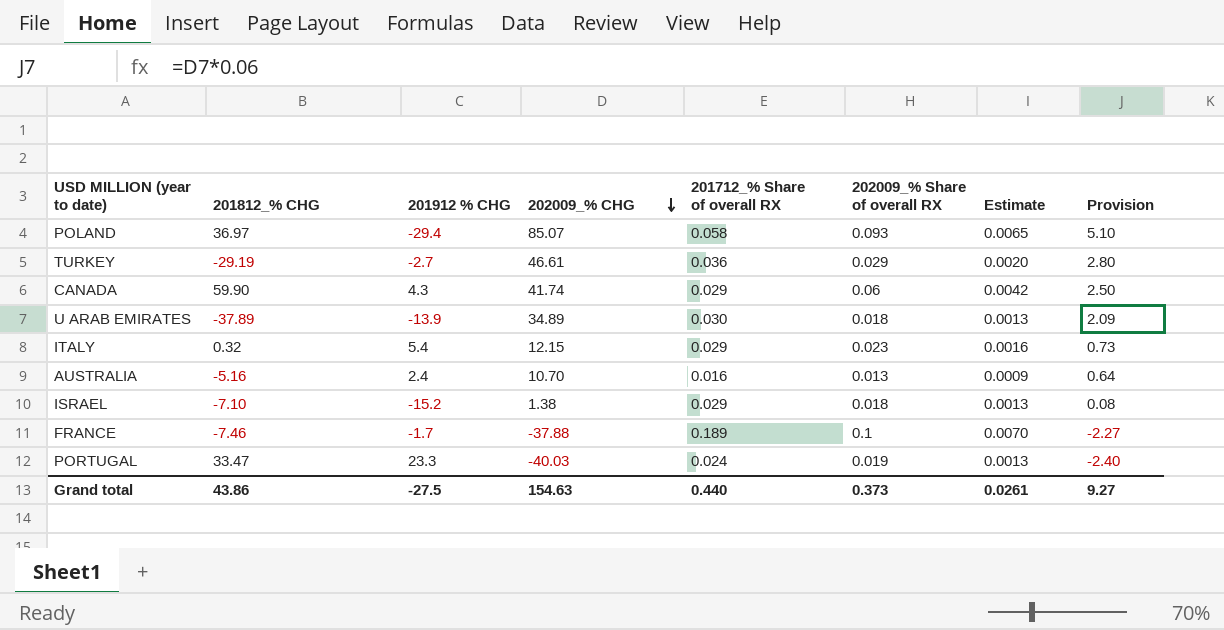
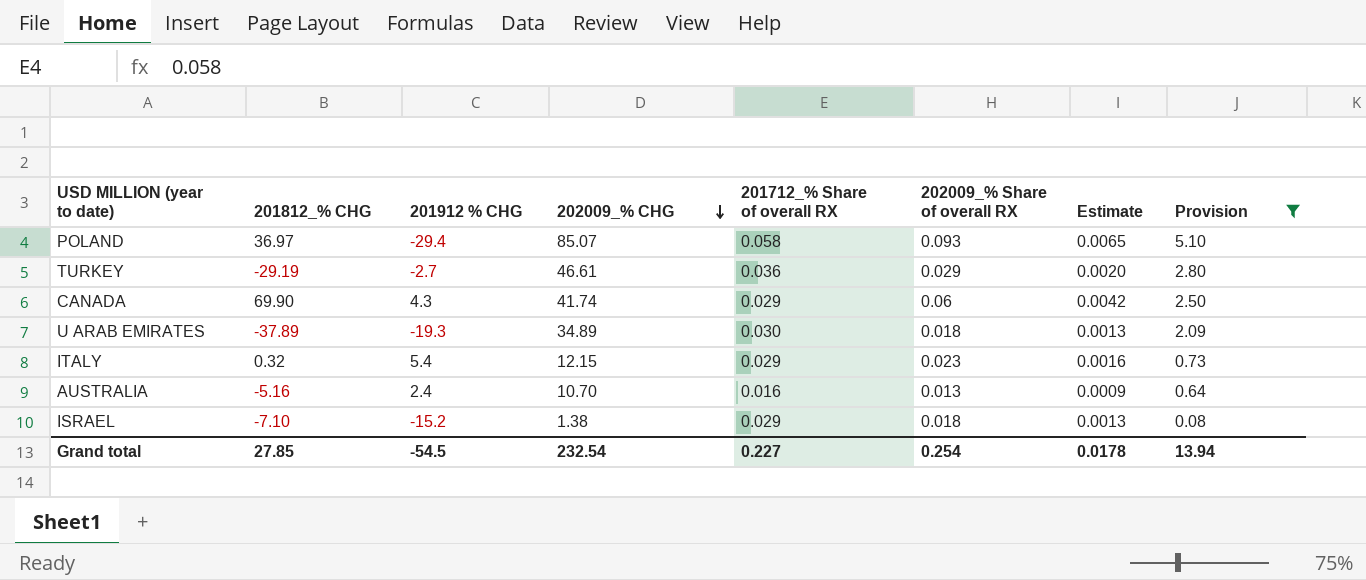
filter: none -> Provision >= 0.08
CANADA | 201812_% CHG: 59.90 -> 69.90
U ARAB EMIRATES | 201912 % CHG: -13.9 -> -19.3
Grand total | 201812_% CHG: 43.86 -> 27.85
Grand total | 201912 % CHG: -27.5 -> -54.5
Grand total | 202009_% CHG: 154.63 -> 232.54
Grand total | 201712_% Share of overall RX: 0.440 -> 0.227
Grand total | 202009_% Share of overall RX: 0.373 -> 0.254
Grand total | Estimate: 0.0261 -> 0.0178
Grand total | Provision: 9.27 -> 13.94

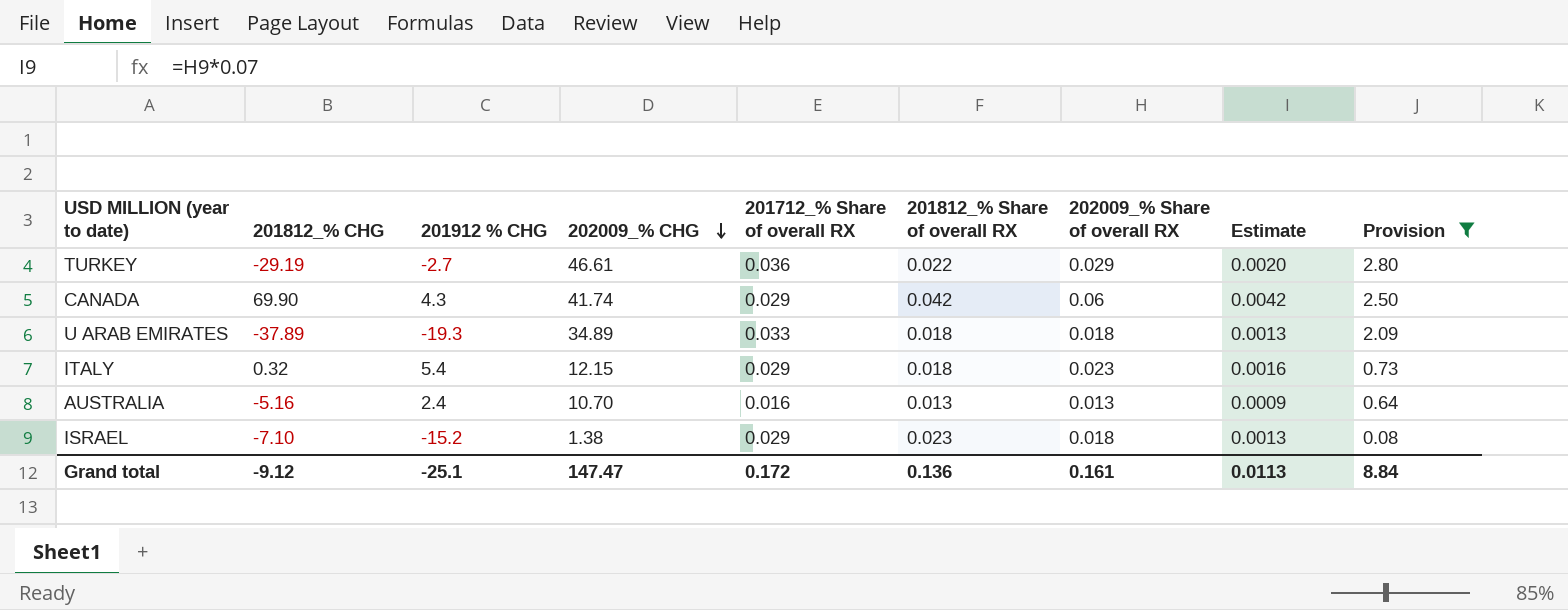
column 201812_% Share of overall RX | position: none -> 6
row POLAND: 36.97 | -29.4 | 85.07 | 0.058 | 0.093 | 0.0065 | 5.10 -> none
U ARAB EMIRATES | 201712_% Share of overall RX: 0.030 -> 0.033
Grand total | 201812_% CHG: 27.85 -> -9.12
Grand total | 201912 % CHG: -54.5 -> -25.1
Grand total | 202009_% CHG: 232.54 -> 147.47
Grand total | 201712_% Share of overall RX: 0.227 -> 0.172
Grand total | 202009_% Share of overall RX: 0.254 -> 0.161
Grand total | Estimate: 0.0178 -> 0.0113
Grand total | Provision: 13.94 -> 8.84

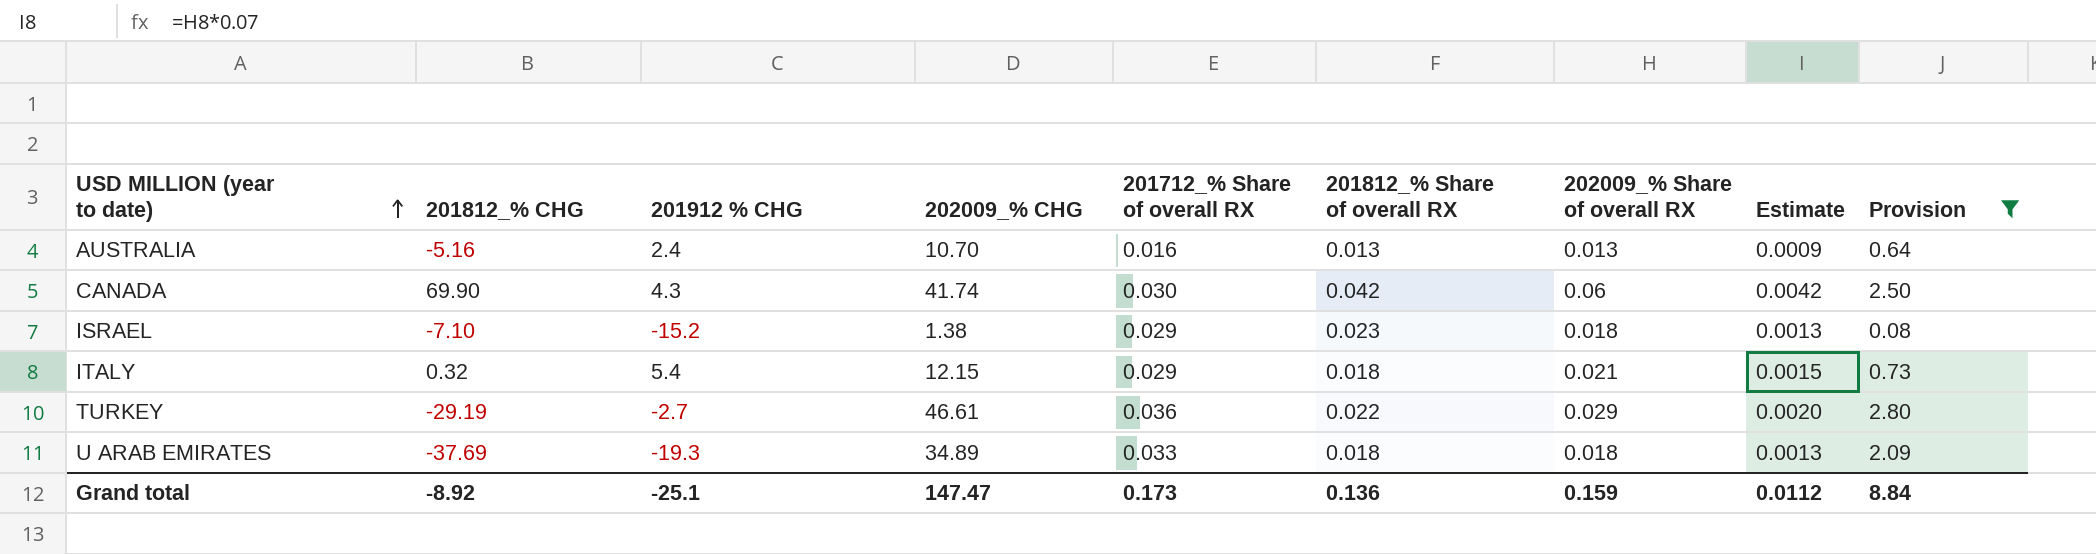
row order: 202009_% CHG descending -> USD MILLION (year to date) ascending
CANADA | 201712_% Share of overall RX: 0.029 -> 0.030
ITALY | 202009_% Share of overall RX: 0.023 -> 0.021
ITALY | Estimate: 0.0016 -> 0.0015
U ARAB EMIRATES | 201812_% CHG: -37.89 -> -37.69
Grand total | 201812_% CHG: -9.12 -> -8.92
Grand total | 201712_% Share of overall RX: 0.172 -> 0.173
Grand total | 202009_% Share of overall RX: 0.161 -> 0.159
Grand total | Estimate: 0.0113 -> 0.0112

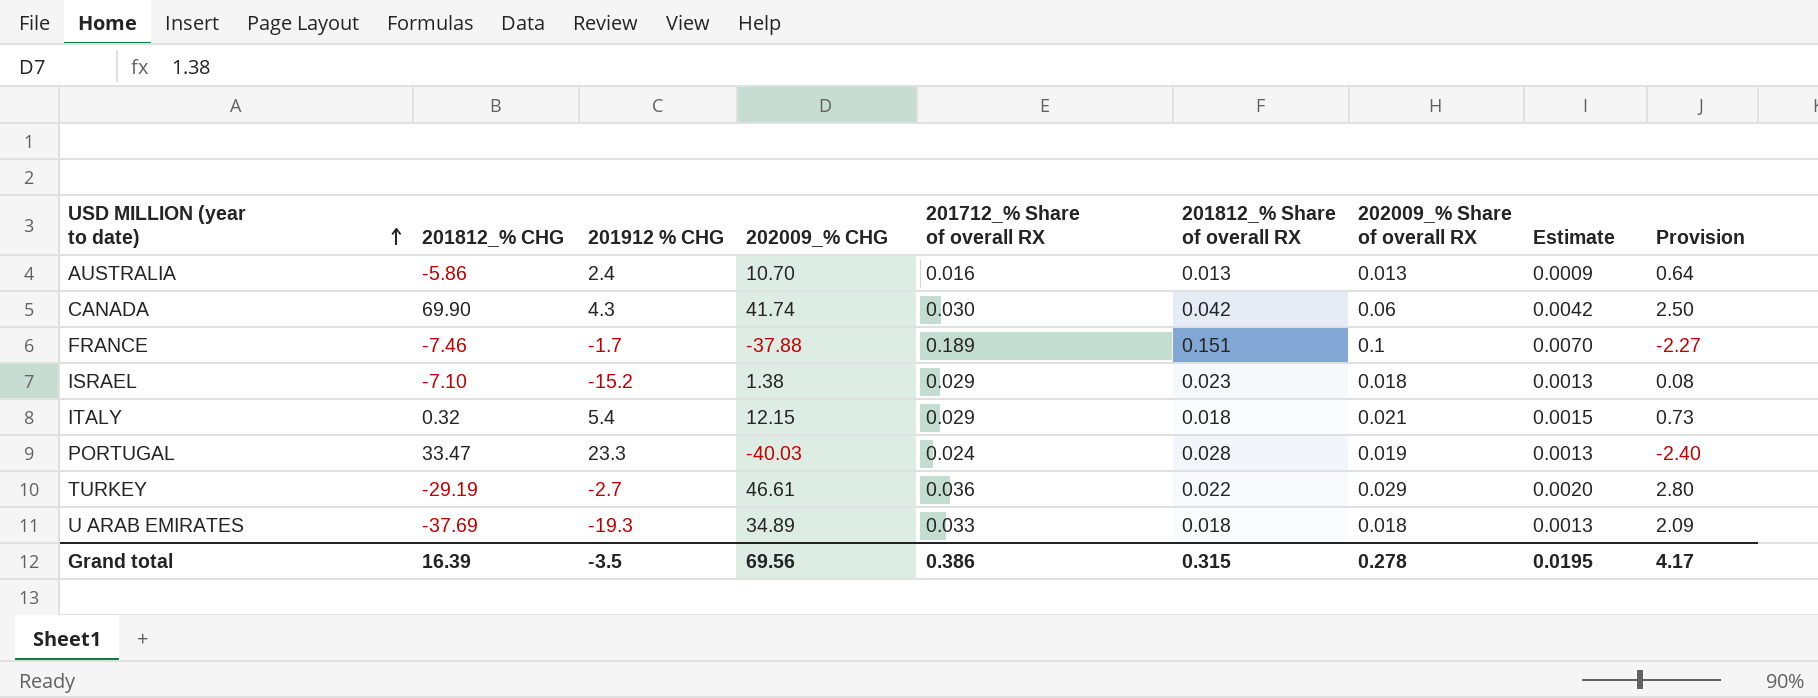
filter: Provision >= 0.08 -> none
AUSTRALIA | 201812_% CHG: -5.16 -> -5.86
Grand total | 201812_% CHG: -8.92 -> 16.39
Grand total | 201912 % CHG: -25.1 -> -3.5
Grand total | 202009_% CHG: 147.47 -> 69.56
Grand total | 201712_% Share of overall RX: 0.173 -> 0.386
Grand total | 201812_% Share of overall RX: 0.136 -> 0.315
Grand total | 202009_% Share of overall RX: 0.159 -> 0.278
Grand total | Estimate: 0.0112 -> 0.0195
Grand total | Provision: 8.84 -> 4.17

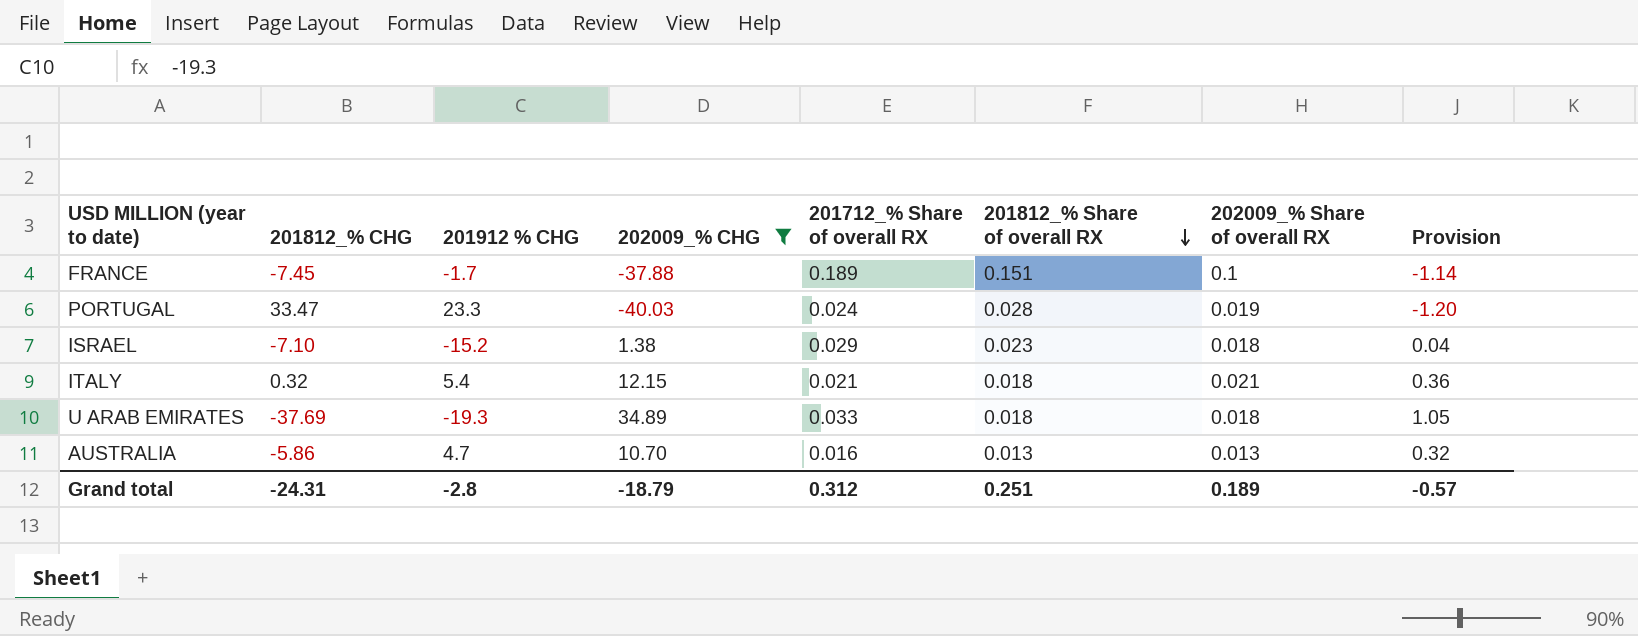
filter: none -> 202009_% CHG <= 34.89
row order: USD MILLION (year to date) ascending -> 201812_% Share of overall RX descending
column Estimate | formula: [202009_% Share of overall RX] * 0.07 -> none
column Provision | formula: [202009_% CHG] * 0.06 -> [202009_% CHG] * 0.03
FRANCE | 201812_% CHG: -7.46 -> -7.45
ITALY | 201712_% Share of overall RX: 0.029 -> 0.021
AUSTRALIA | 201912 % CHG: 2.4 -> 4.7
Grand total | 201812_% CHG: 16.39 -> -24.31
Grand total | 201912 % CHG: -3.5 -> -2.8
Grand total | 202009_% CHG: 69.56 -> -18.79
Grand total | 201712_% Share of overall RX: 0.386 -> 0.312
Grand total | 201812_% Share of overall RX: 0.315 -> 0.251
Grand total | 202009_% Share of overall RX: 0.278 -> 0.189
Grand total | Provision: 4.17 -> -0.57

